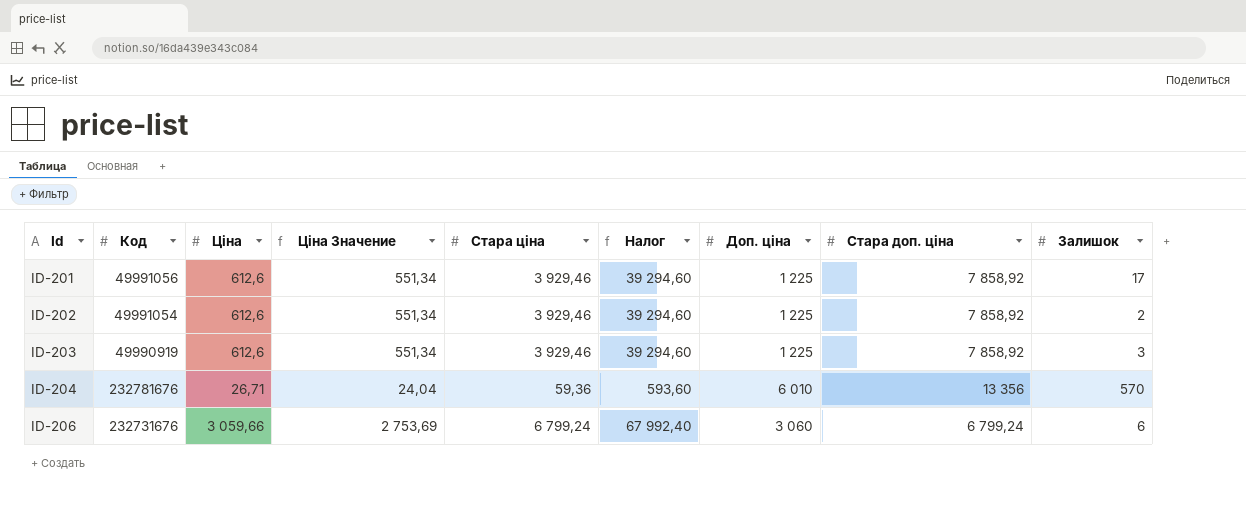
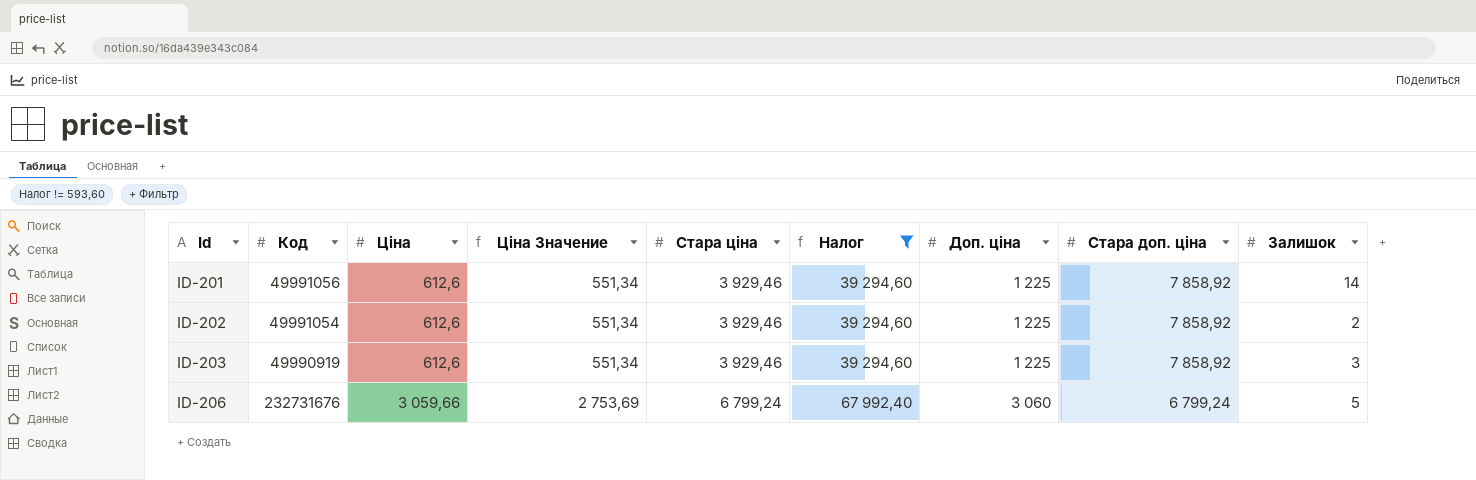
filter: none -> Налог != 593,60
ID-201 | Залишок: 17 -> 14
ID-206 | Залишок: 6 -> 5

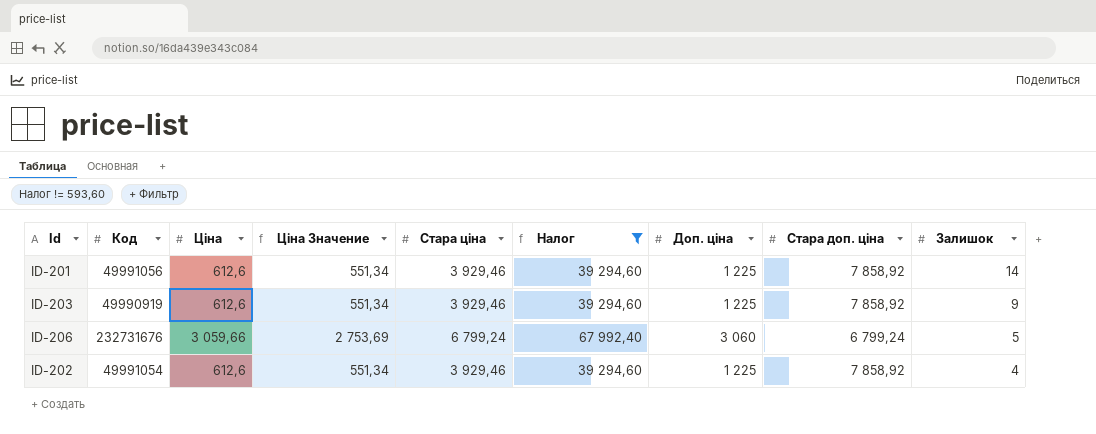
row order: Id ascending -> Залишок descending
ID-203 | Залишок: 3 -> 9
ID-202 | Залишок: 2 -> 4

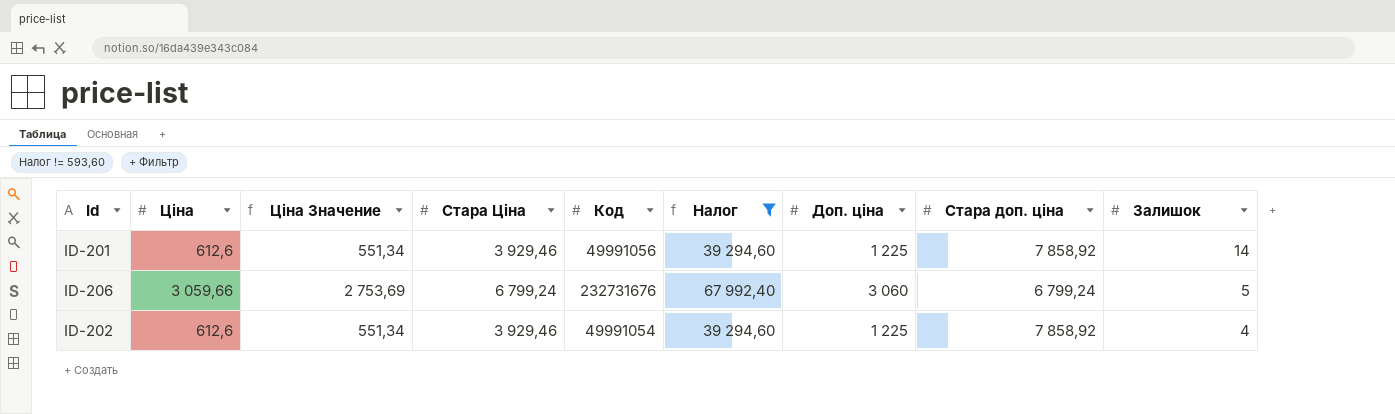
column name: Стара ціна -> Стара Ціна
column Код | position: 2 -> 5
row ID-203: 49990919 | 612,6 | 551,34 | 3 929,46 | 39 294,60 | 1 225 | 7 858,92 | 9 -> none

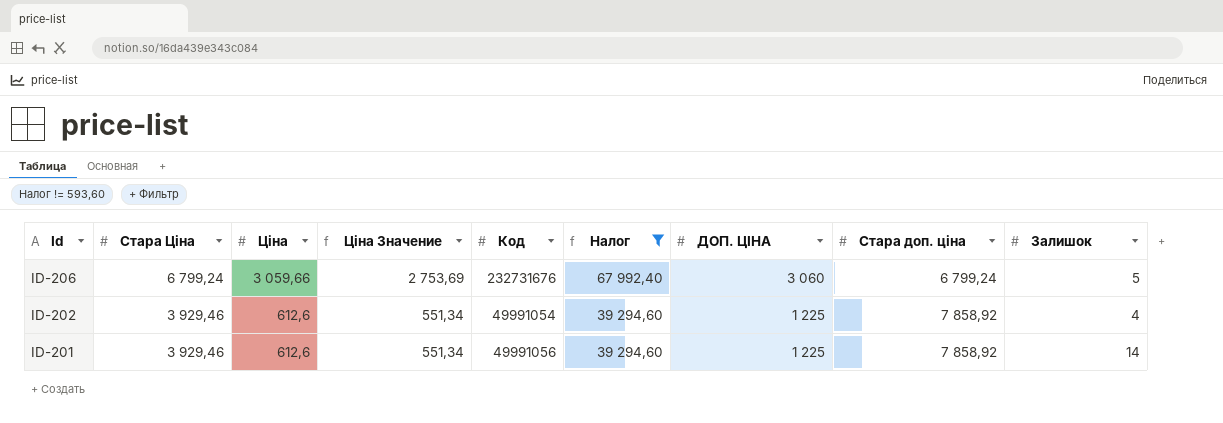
row order: Залишок descending -> Id descending
column Стара Ціна | position: 4 -> 2
column name: Доп. ціна -> ДОП. ЦІНА

